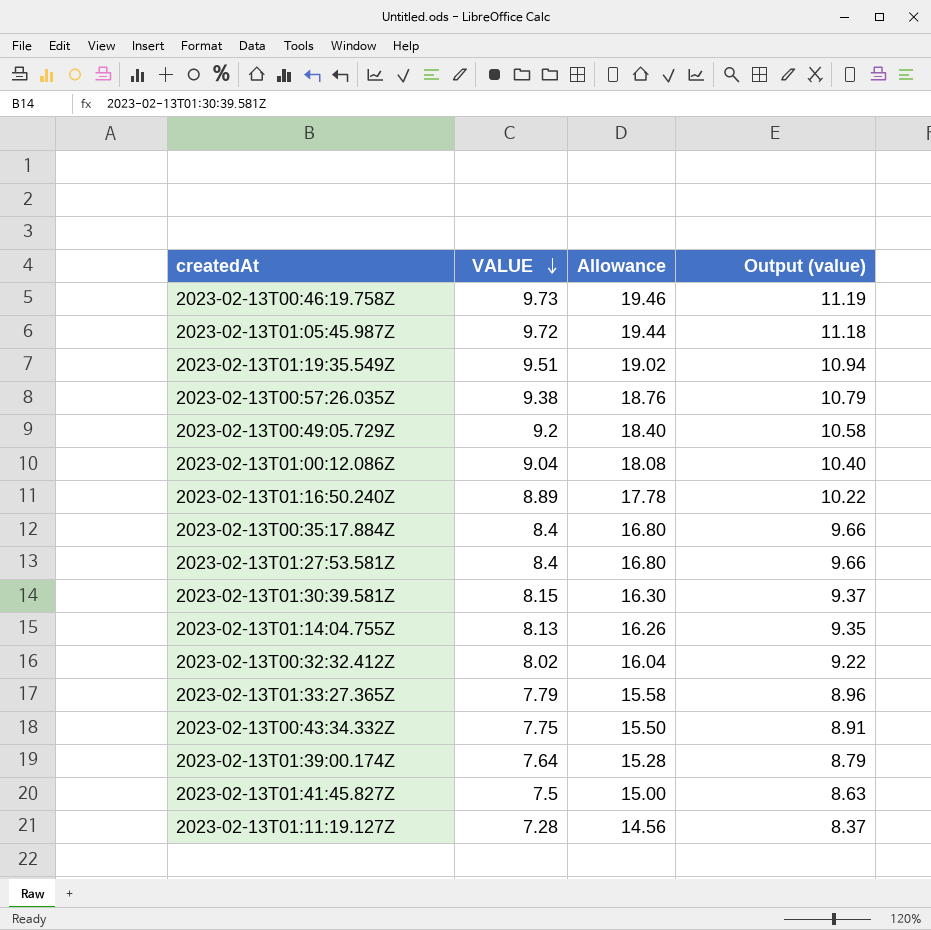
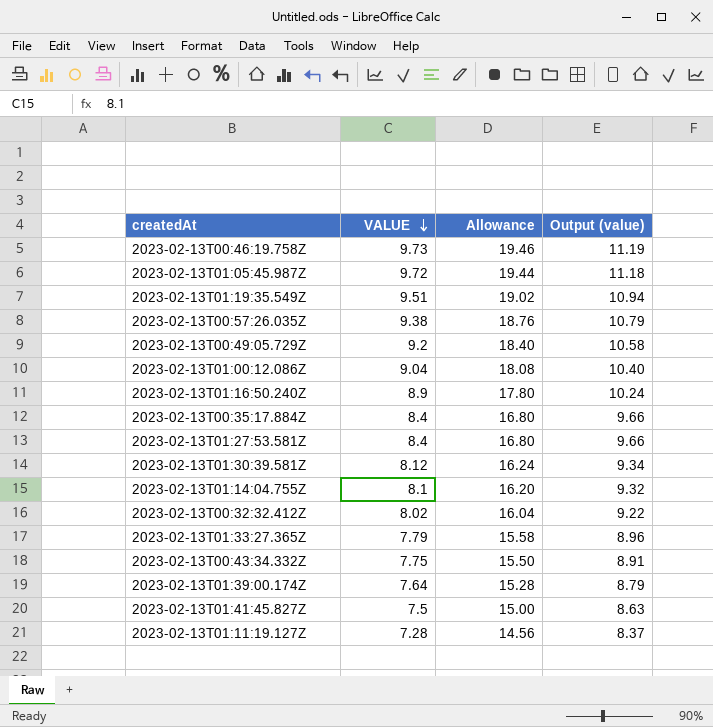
2023-02-13T01:16:50.240Z | VALUE: 8.89 -> 8.9
2023-02-13T01:16:50.240Z | Allowance: 17.78 -> 17.80
2023-02-13T01:16:50.240Z | Output (value): 10.22 -> 10.24
2023-02-13T01:30:39.581Z | VALUE: 8.15 -> 8.12
2023-02-13T01:30:39.581Z | Allowance: 16.30 -> 16.24
2023-02-13T01:30:39.581Z | Output (value): 9.37 -> 9.34
2023-02-13T01:14:04.755Z | VALUE: 8.13 -> 8.1
2023-02-13T01:14:04.755Z | Allowance: 16.26 -> 16.20
2023-02-13T01:14:04.755Z | Output (value): 9.35 -> 9.32

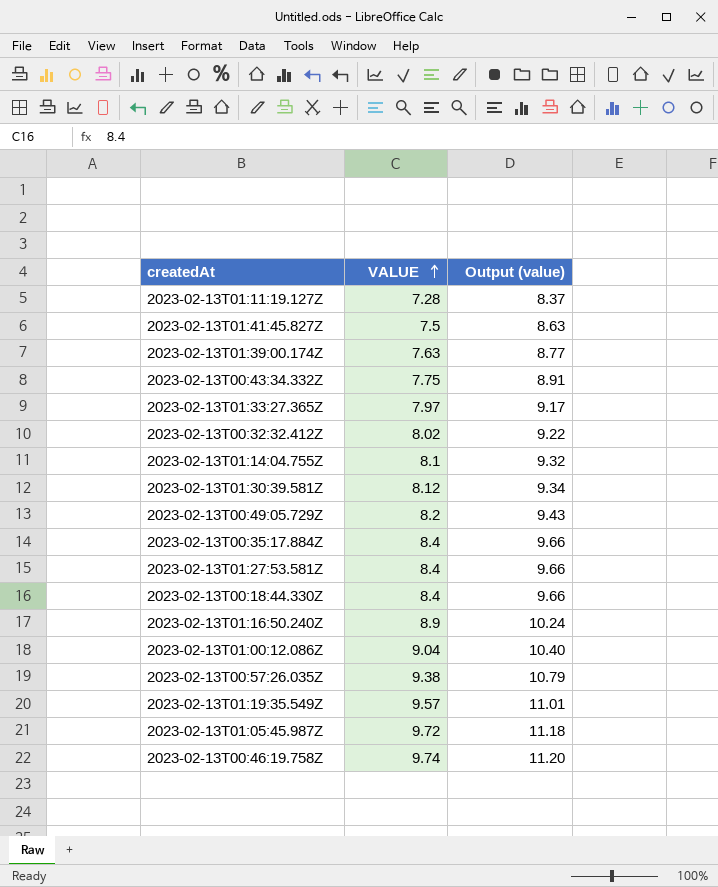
row order: VALUE descending -> VALUE ascending
column Allowance | formula: [VALUE] * 2 -> none
2023-02-13T01:39:00.174Z | VALUE: 7.64 -> 7.63
2023-02-13T01:39:00.174Z | Output (value): 8.79 -> 8.77
2023-02-13T01:33:27.365Z | VALUE: 7.79 -> 7.97
2023-02-13T01:33:27.365Z | Output (value): 8.96 -> 9.17
2023-02-13T00:49:05.729Z | VALUE: 9.2 -> 8.2
2023-02-13T00:49:05.729Z | Output (value): 10.58 -> 9.43
row 2023-02-13T00:18:44.330Z: none -> 8.4 | 9.66
2023-02-13T01:19:35.549Z | VALUE: 9.51 -> 9.57
2023-02-13T01:19:35.549Z | Output (value): 10.94 -> 11.01
2023-02-13T00:46:19.758Z | VALUE: 9.73 -> 9.74
2023-02-13T00:46:19.758Z | Output (value): 11.19 -> 11.20

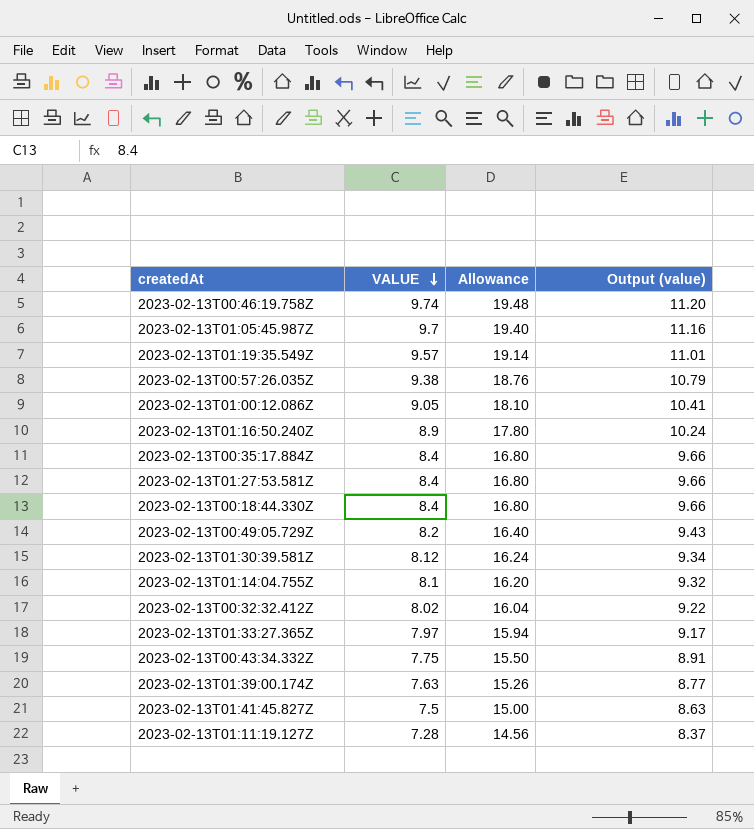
row order: VALUE ascending -> VALUE descending
column Allowance | formula: none -> [VALUE] * 2
2023-02-13T01:05:45.987Z | VALUE: 9.72 -> 9.7
2023-02-13T01:05:45.987Z | Output (value): 11.18 -> 11.16
2023-02-13T01:00:12.086Z | VALUE: 9.04 -> 9.05
2023-02-13T01:00:12.086Z | Output (value): 10.40 -> 10.41

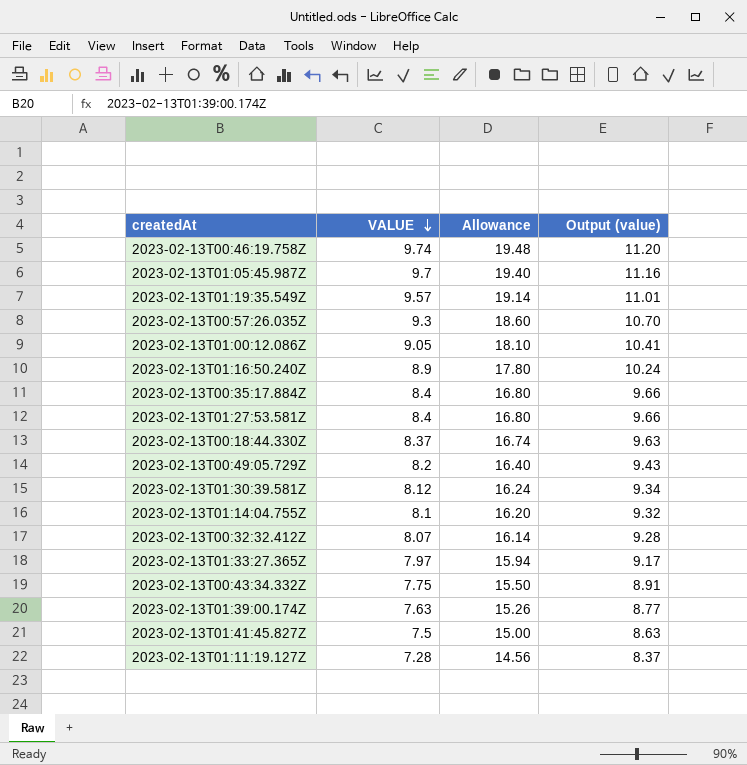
2023-02-13T00:57:26.035Z | VALUE: 9.38 -> 9.3
2023-02-13T00:57:26.035Z | Allowance: 18.76 -> 18.60
2023-02-13T00:57:26.035Z | Output (value): 10.79 -> 10.70
2023-02-13T00:18:44.330Z | VALUE: 8.4 -> 8.37
2023-02-13T00:18:44.330Z | Allowance: 16.80 -> 16.74
2023-02-13T00:18:44.330Z | Output (value): 9.66 -> 9.63
2023-02-13T00:32:32.412Z | VALUE: 8.02 -> 8.07
2023-02-13T00:32:32.412Z | Allowance: 16.04 -> 16.14
2023-02-13T00:32:32.412Z | Output (value): 9.22 -> 9.28

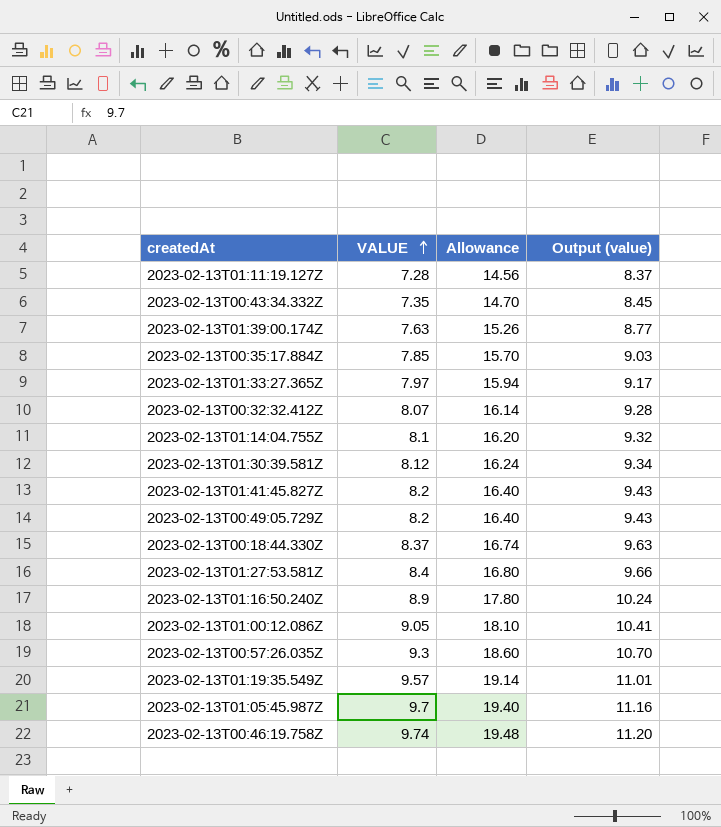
row order: VALUE descending -> VALUE ascending
2023-02-13T00:43:34.332Z | VALUE: 7.75 -> 7.35
2023-02-13T00:43:34.332Z | Allowance: 15.50 -> 14.70
2023-02-13T00:43:34.332Z | Output (value): 8.91 -> 8.45
2023-02-13T00:35:17.884Z | VALUE: 8.4 -> 7.85
2023-02-13T00:35:17.884Z | Allowance: 16.80 -> 15.70
2023-02-13T00:35:17.884Z | Output (value): 9.66 -> 9.03
2023-02-13T01:41:45.827Z | VALUE: 7.5 -> 8.2
2023-02-13T01:41:45.827Z | Allowance: 15.00 -> 16.40
2023-02-13T01:41:45.827Z | Output (value): 8.63 -> 9.43

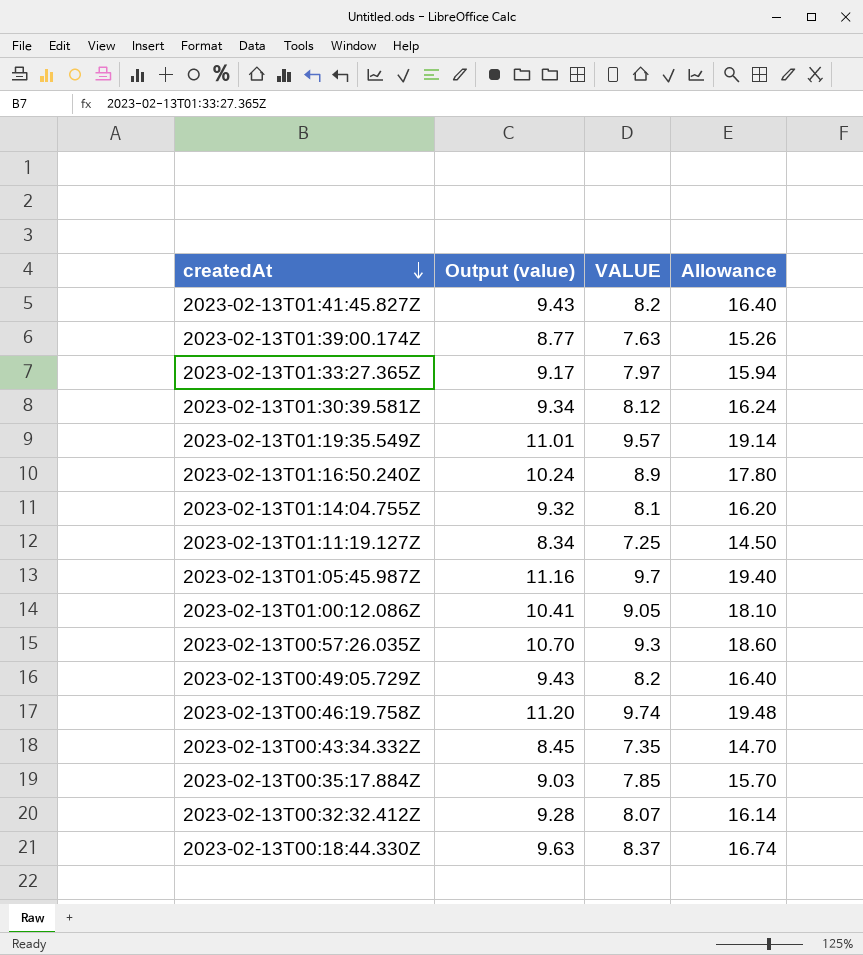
row order: VALUE ascending -> createdAt descending
column Output (value) | position: 4 -> 2
row 2023-02-13T01:27:53.581Z: 8.4 | 16.80 | 9.66 -> none
2023-02-13T01:11:19.127Z | Output (value): 8.37 -> 8.34
2023-02-13T01:11:19.127Z | VALUE: 7.28 -> 7.25
2023-02-13T01:11:19.127Z | Allowance: 14.56 -> 14.50

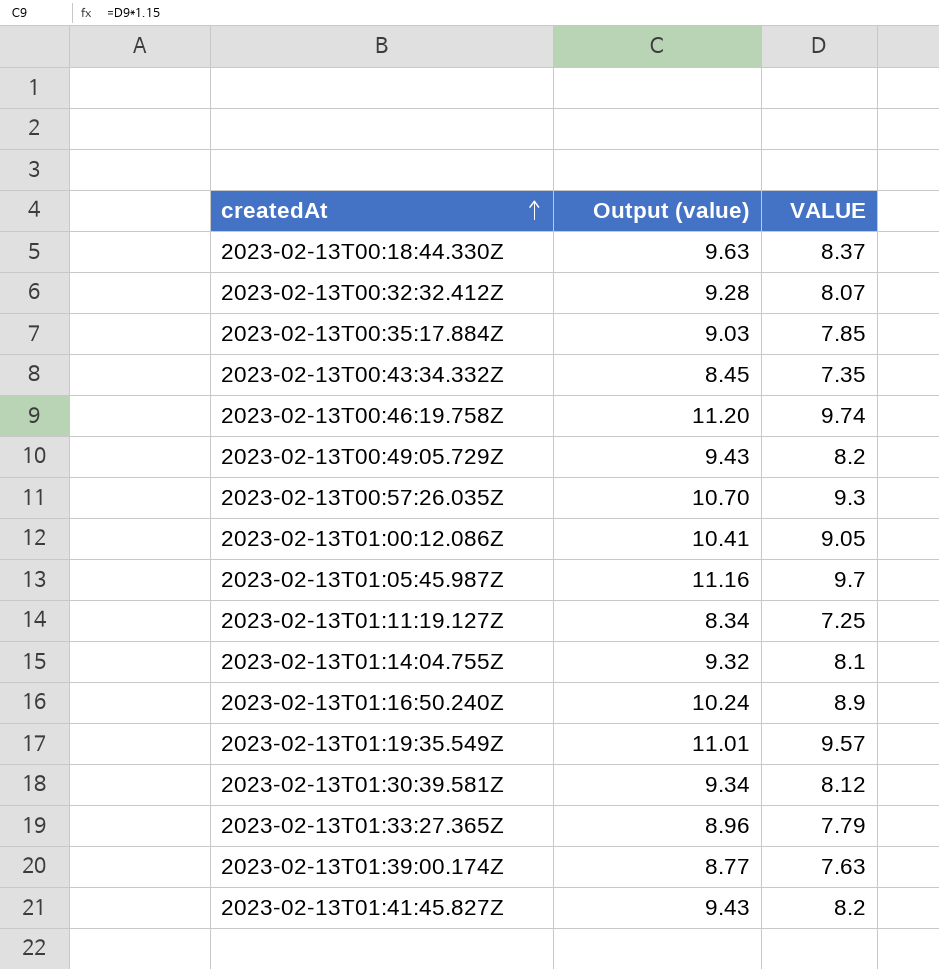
row order: createdAt descending -> createdAt ascending
column Allowance | formula: [VALUE] * 2 -> none
2023-02-13T01:33:27.365Z | Output (value): 9.17 -> 8.96
2023-02-13T01:33:27.365Z | VALUE: 7.97 -> 7.79

